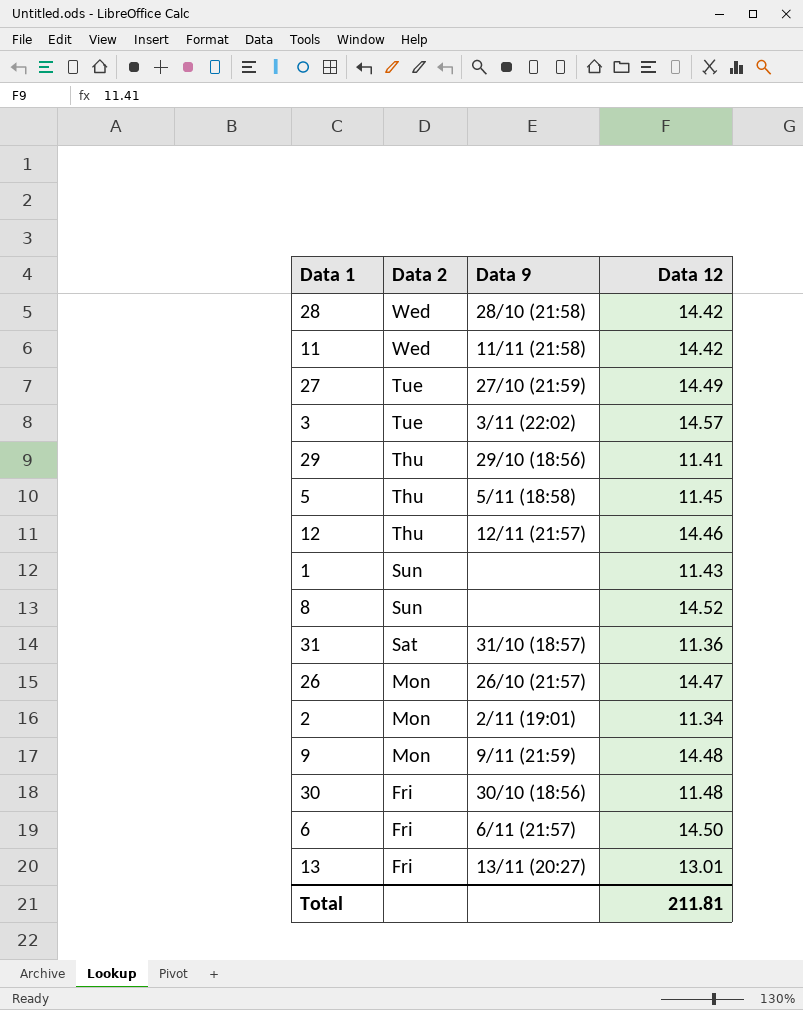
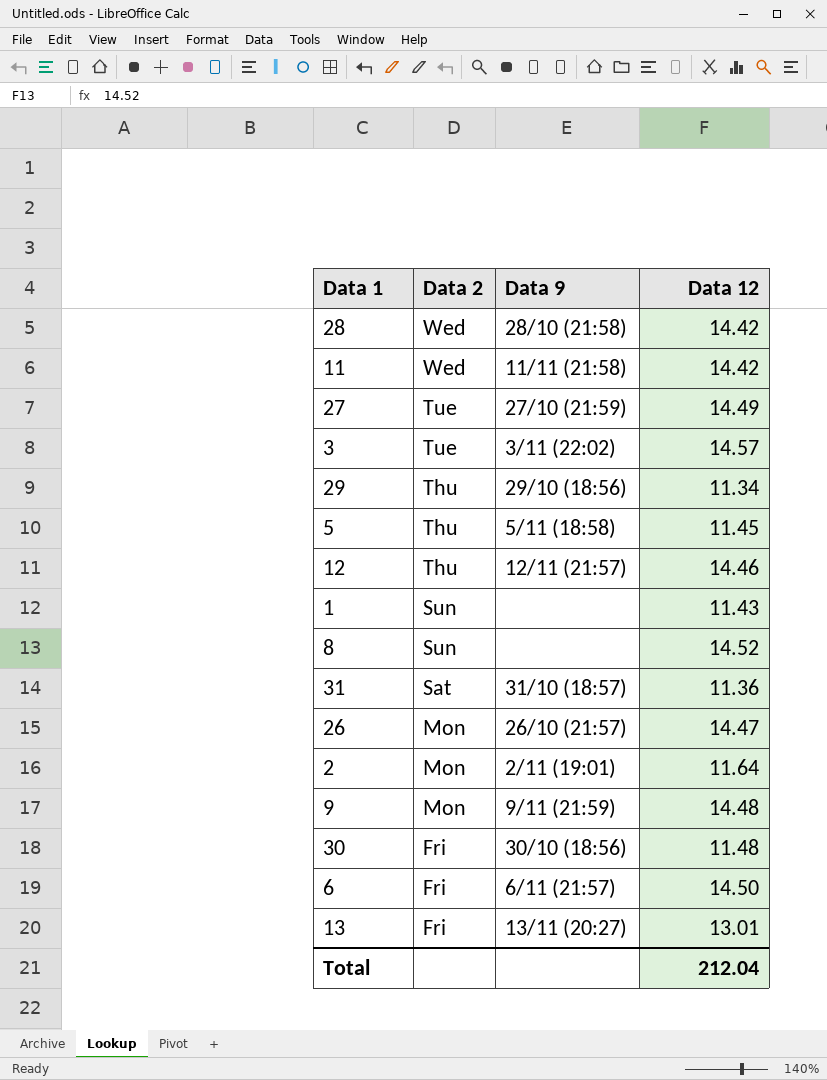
29 | Data 12: 11.41 -> 11.34
2 | Data 12: 11.34 -> 11.64
Total | Data 12: 211.81 -> 212.04

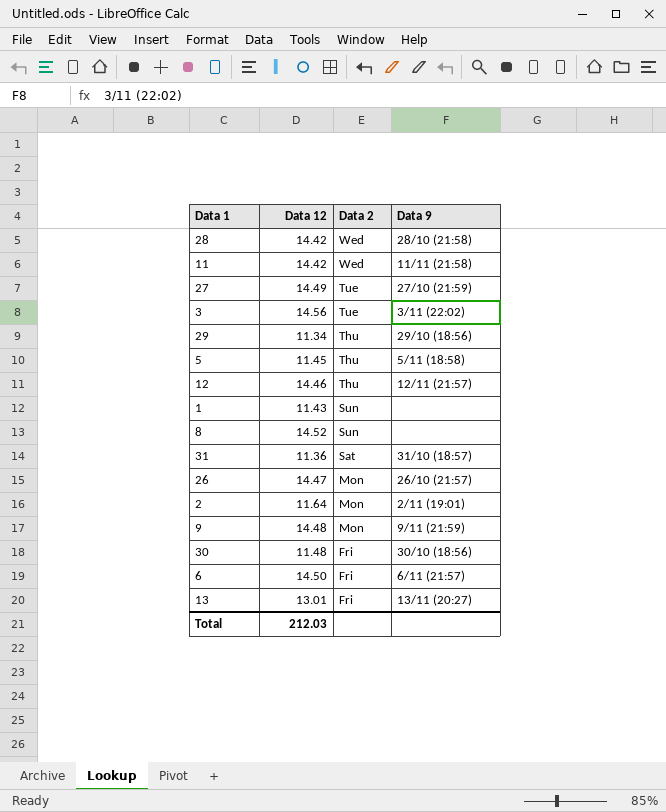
column Data 12 | position: 4 -> 2
3 | Data 12: 14.57 -> 14.56
Total | Data 12: 212.04 -> 212.03

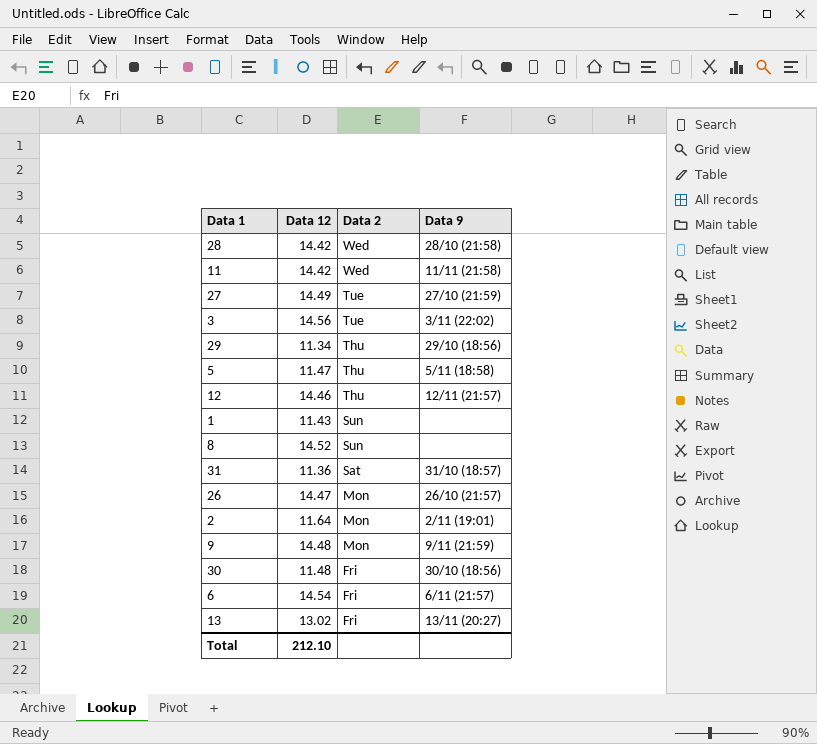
5 | Data 12: 11.45 -> 11.47
6 | Data 12: 14.50 -> 14.54
13 | Data 12: 13.01 -> 13.02
Total | Data 12: 212.03 -> 212.10

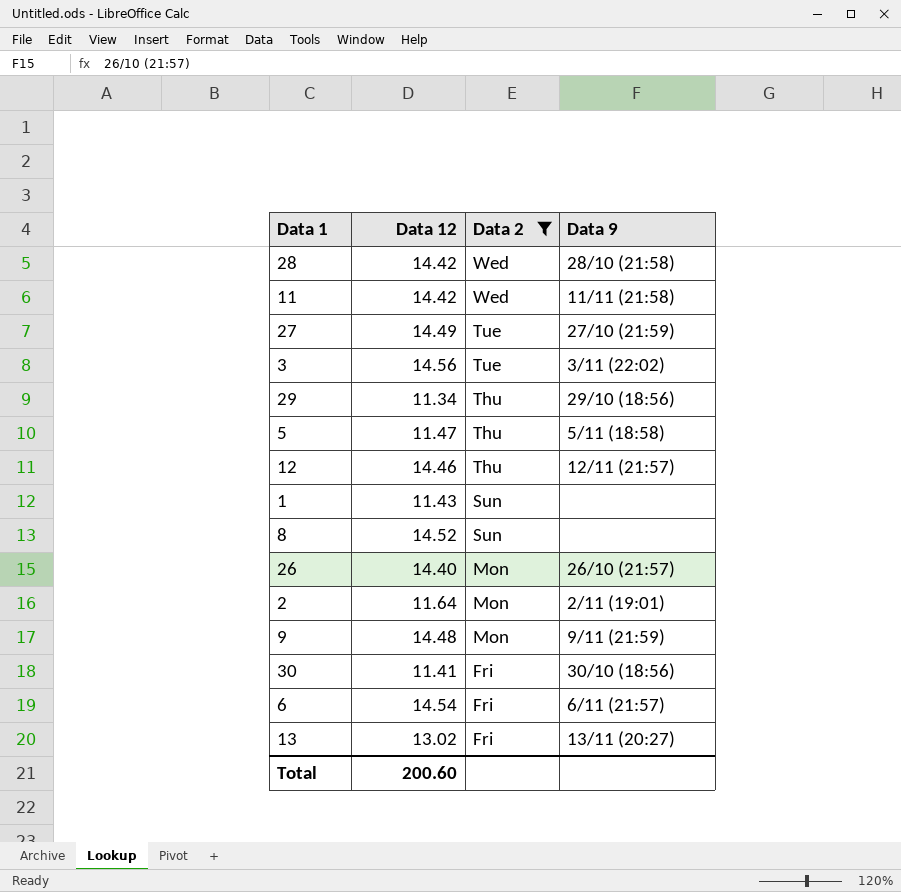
filter: none -> Data 2 != Sat
26 | Data 12: 14.47 -> 14.40
30 | Data 12: 11.48 -> 11.41
Total | Data 12: 212.10 -> 200.60

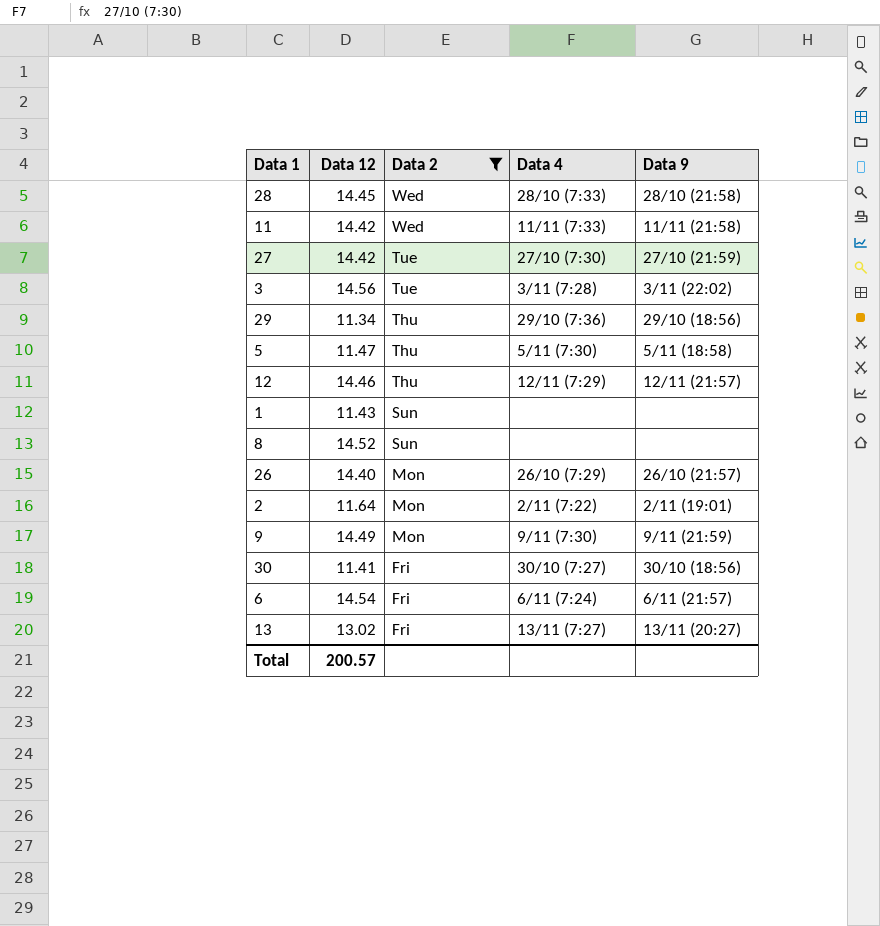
column Data 4 | position: none -> 4
28 | Data 12: 14.42 -> 14.45
27 | Data 12: 14.49 -> 14.42
9 | Data 12: 14.48 -> 14.49
Total | Data 12: 200.60 -> 200.57

